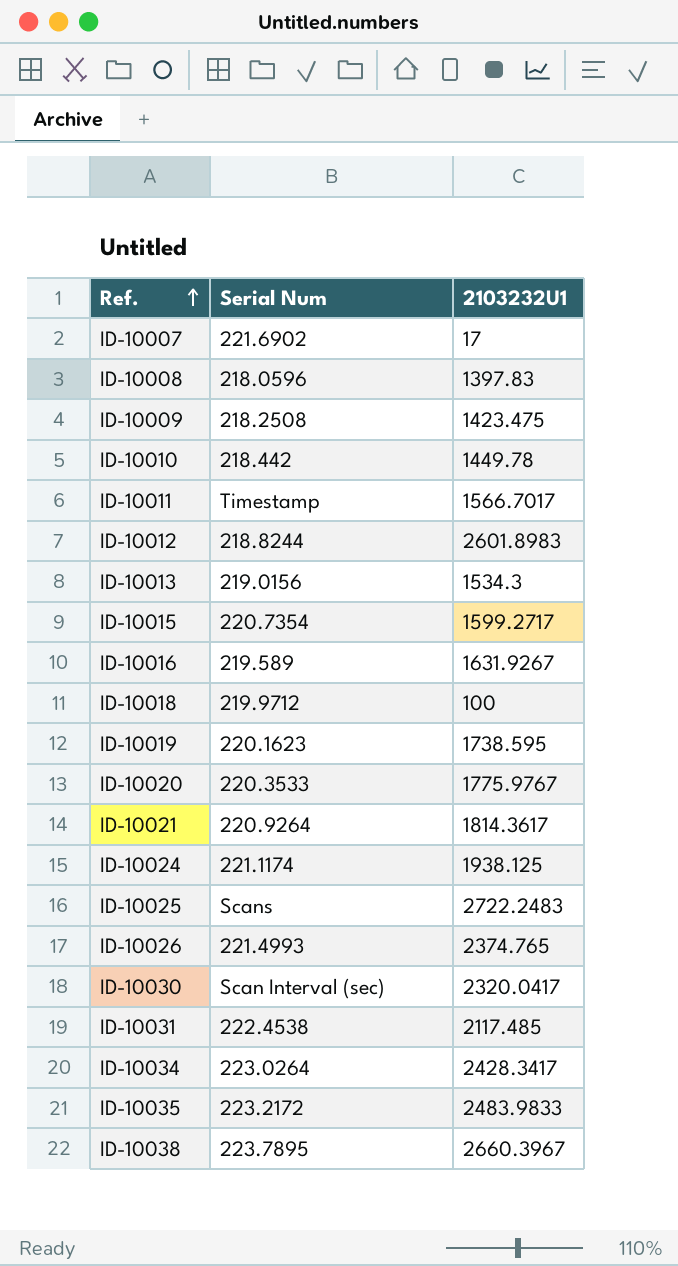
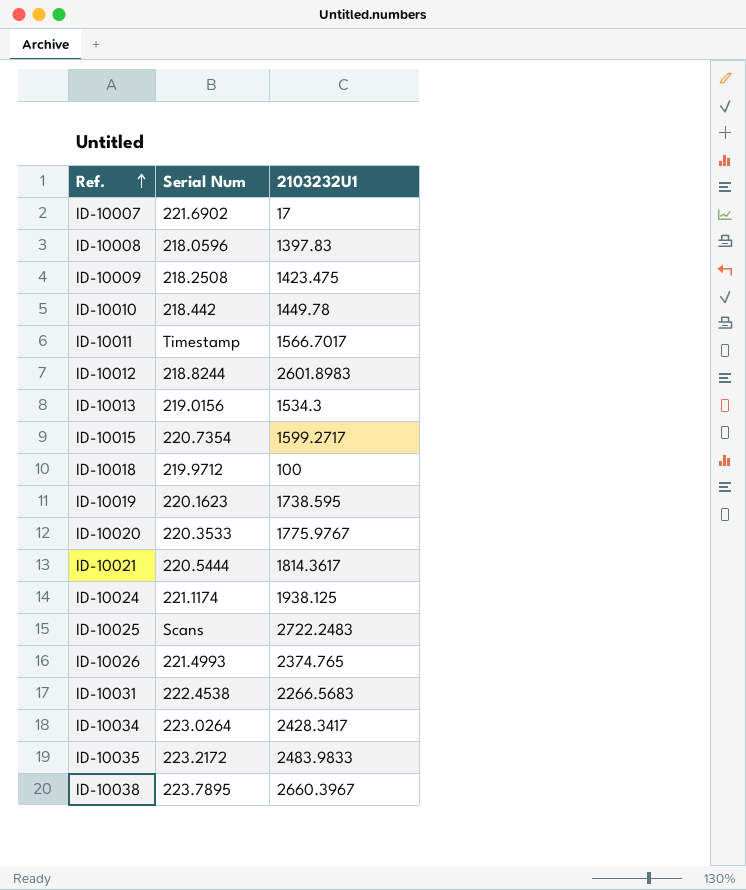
row ID-10016: 219.589 | 1631.9267 -> none
row ID-10030: Scan Interval (sec) | 2320.0417 -> none
ID-10021 | Serial Num: 220.9264 -> 220.5444
ID-10031 | 2103232U1: 2117.485 -> 2266.5683

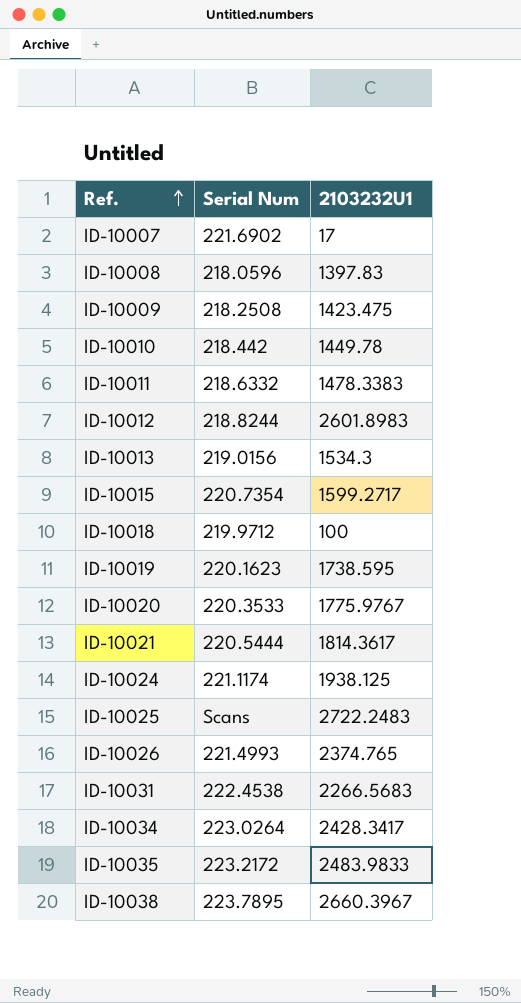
ID-10011 | Serial Num: Timestamp -> 218.6332
ID-10011 | 2103232U1: 1566.7017 -> 1478.3383

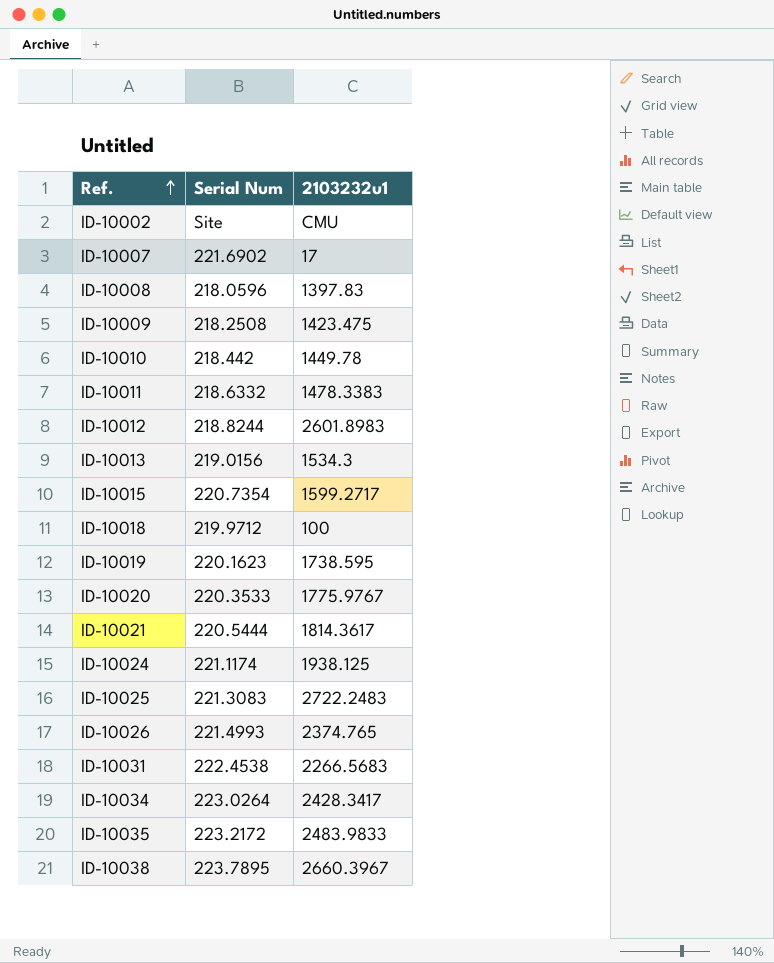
column name: 2103232U1 -> 2103232u1
row ID-10002: none -> Site | CMU
ID-10025 | Serial Num: Scans -> 221.3083

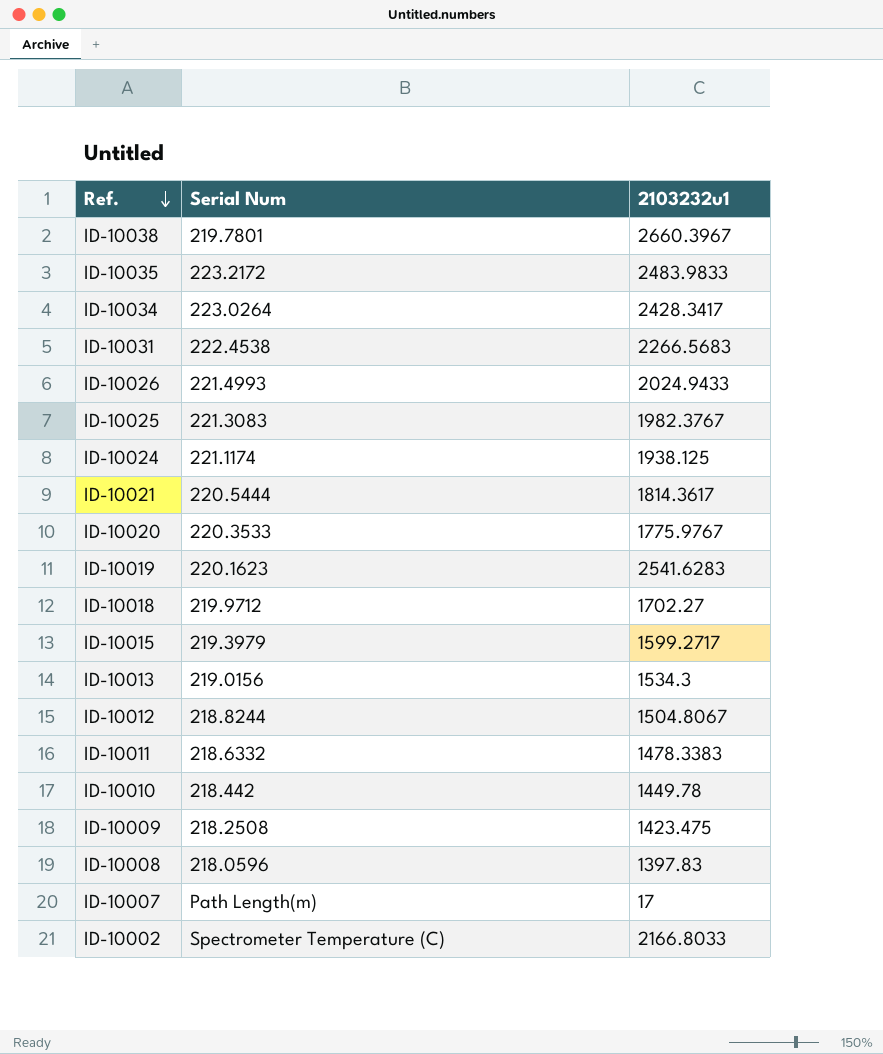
row order: Ref. ascending -> Ref. descending
ID-10038 | Serial Num: 223.7895 -> 219.7801
ID-10026 | 2103232u1: 2374.765 -> 2024.9433
ID-10025 | 2103232u1: 2722.2483 -> 1982.3767
ID-10019 | 2103232u1: 1738.595 -> 2541.6283
ID-10018 | 2103232u1: 100 -> 1702.27
ID-10015 | Serial Num: 220.7354 -> 219.3979
ID-10012 | 2103232u1: 2601.8983 -> 1504.8067
ID-10007 | Serial Num: 221.6902 -> Path Length(m)
ID-10002 | Serial Num: Site -> Spectrometer Temperature (C)
ID-10002 | 2103232u1: CMU -> 2166.8033

